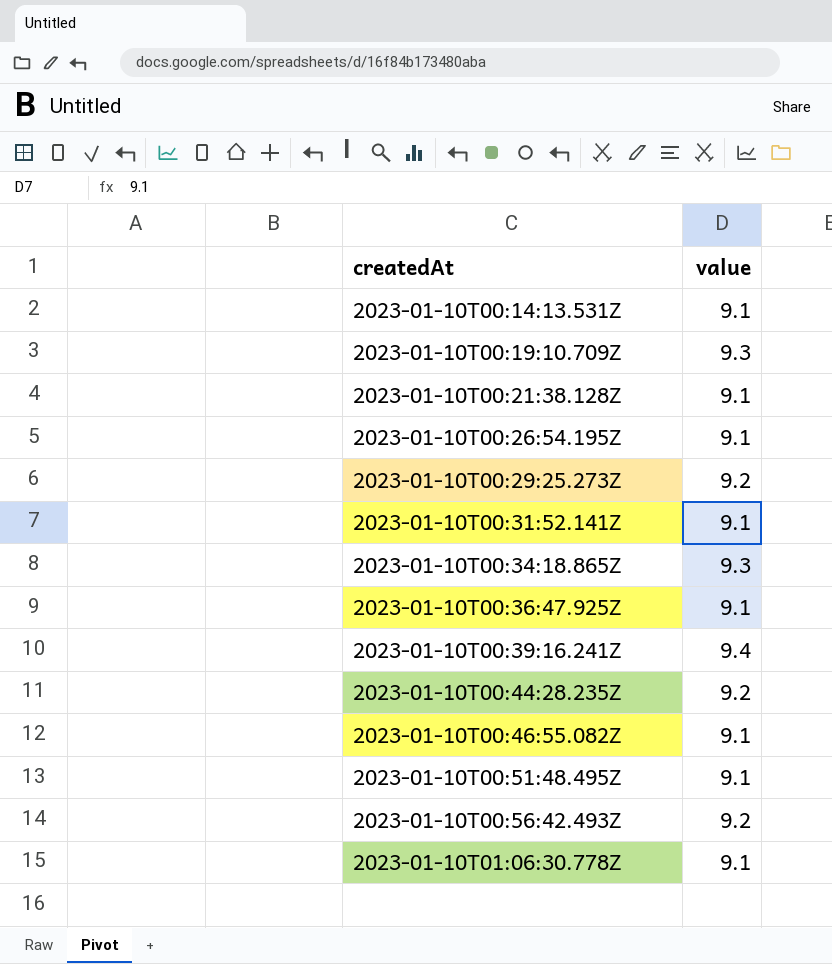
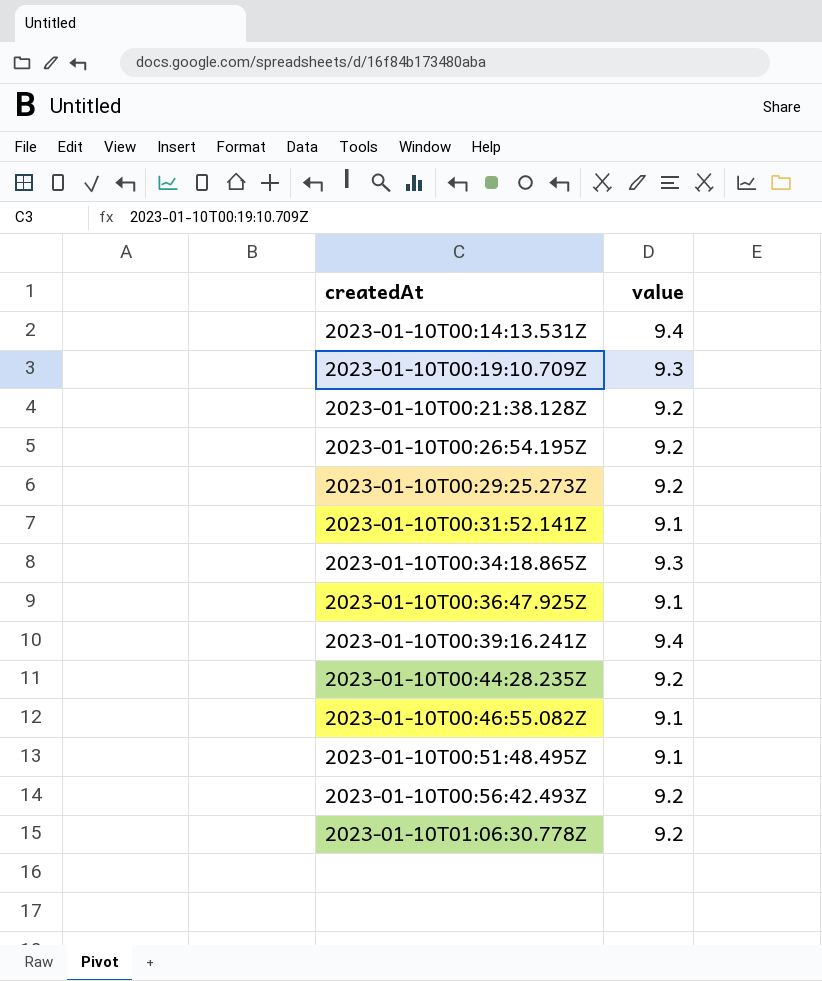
2023-01-10T00:14:13.531Z | value: 9.1 -> 9.4
2023-01-10T00:21:38.128Z | value: 9.1 -> 9.2
2023-01-10T00:26:54.195Z | value: 9.1 -> 9.2
2023-01-10T01:06:30.778Z | value: 9.1 -> 9.2

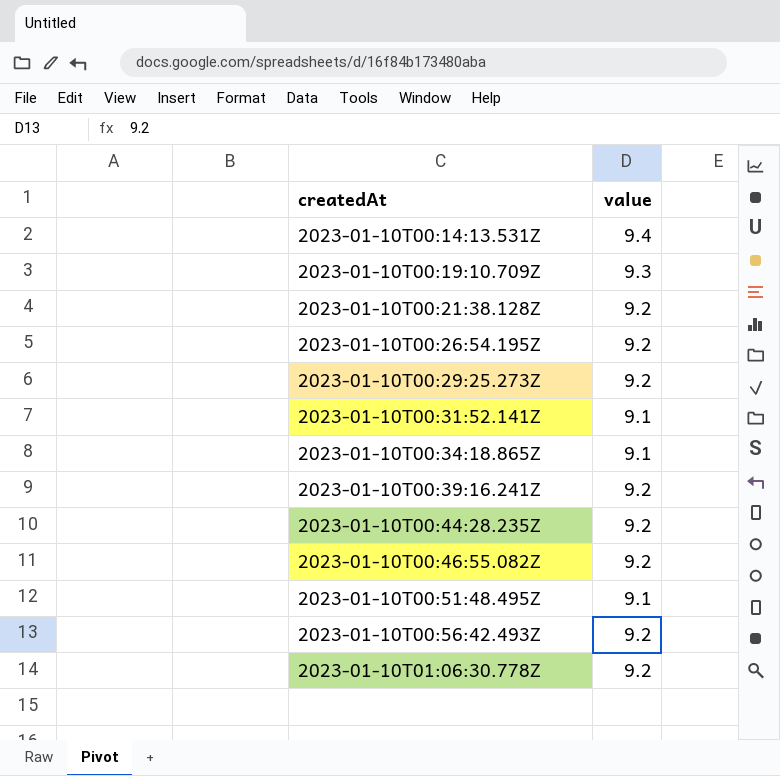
row 2023-01-10T00:36:47.925Z: 9.1 -> none
2023-01-10T00:34:18.865Z | value: 9.3 -> 9.1
2023-01-10T00:39:16.241Z | value: 9.4 -> 9.2
2023-01-10T00:46:55.082Z | value: 9.1 -> 9.2

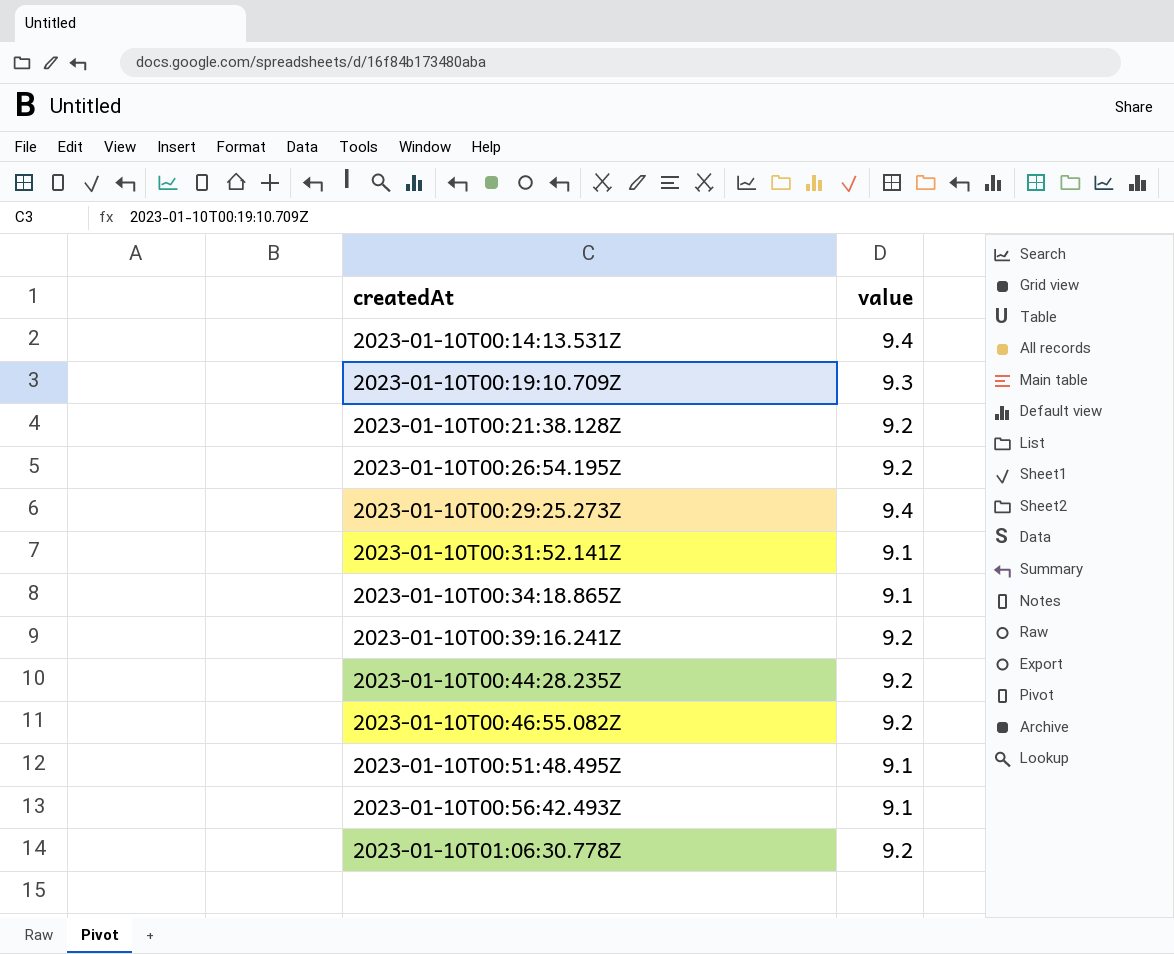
2023-01-10T00:29:25.273Z | value: 9.2 -> 9.4
2023-01-10T00:56:42.493Z | value: 9.2 -> 9.1

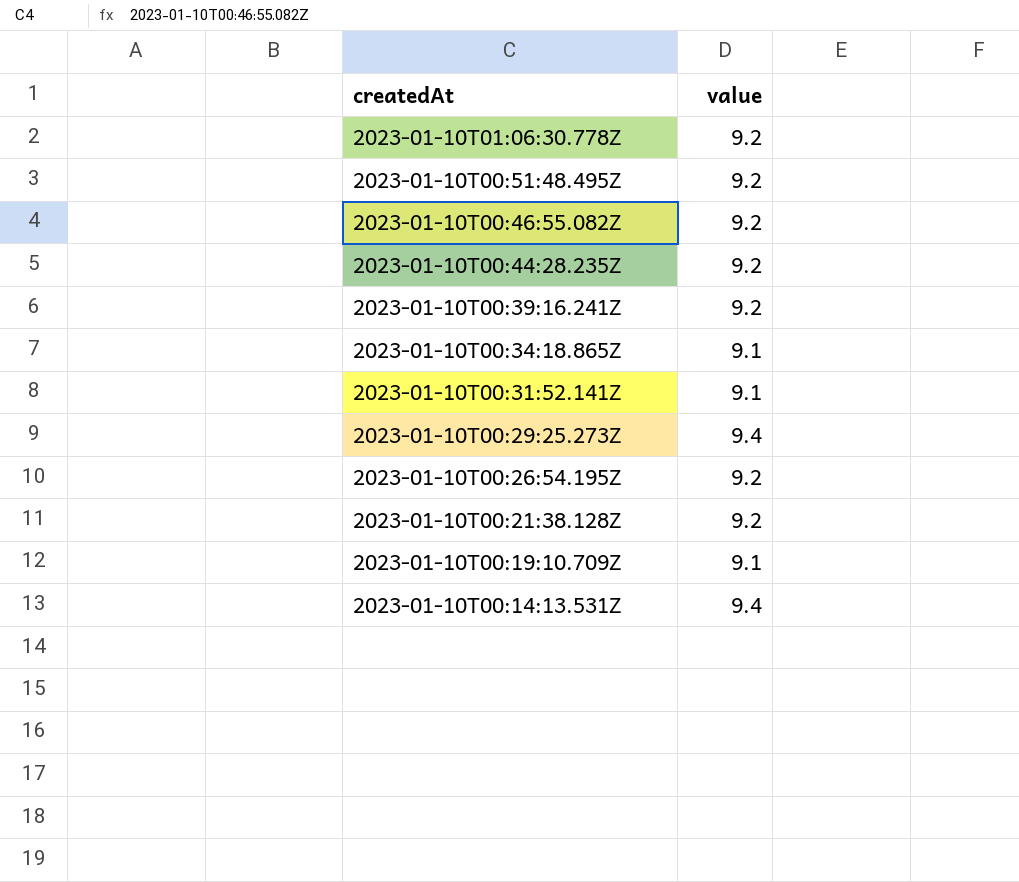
row order: createdAt ascending -> createdAt descending
row 2023-01-10T00:56:42.493Z: 9.1 -> none
2023-01-10T00:51:48.495Z | value: 9.1 -> 9.2
2023-01-10T00:19:10.709Z | value: 9.3 -> 9.1

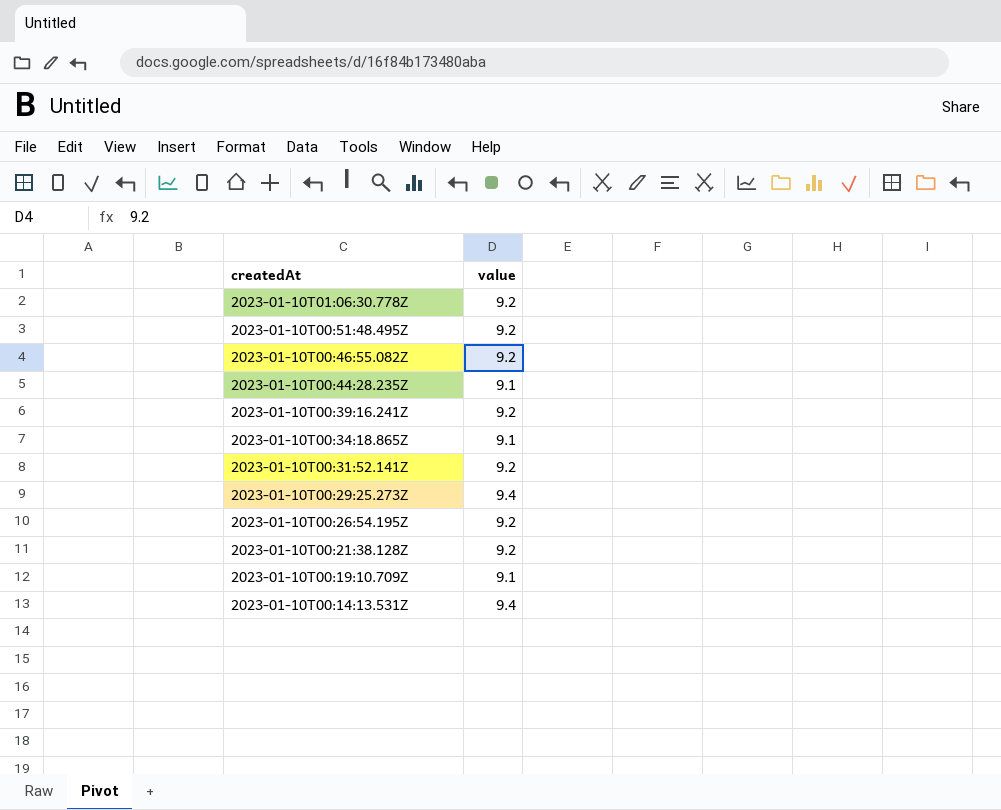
2023-01-10T00:44:28.235Z | value: 9.2 -> 9.1
2023-01-10T00:31:52.141Z | value: 9.1 -> 9.2

